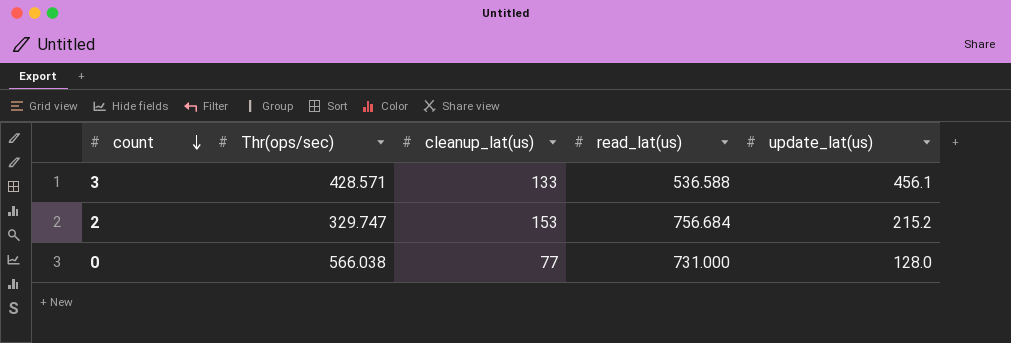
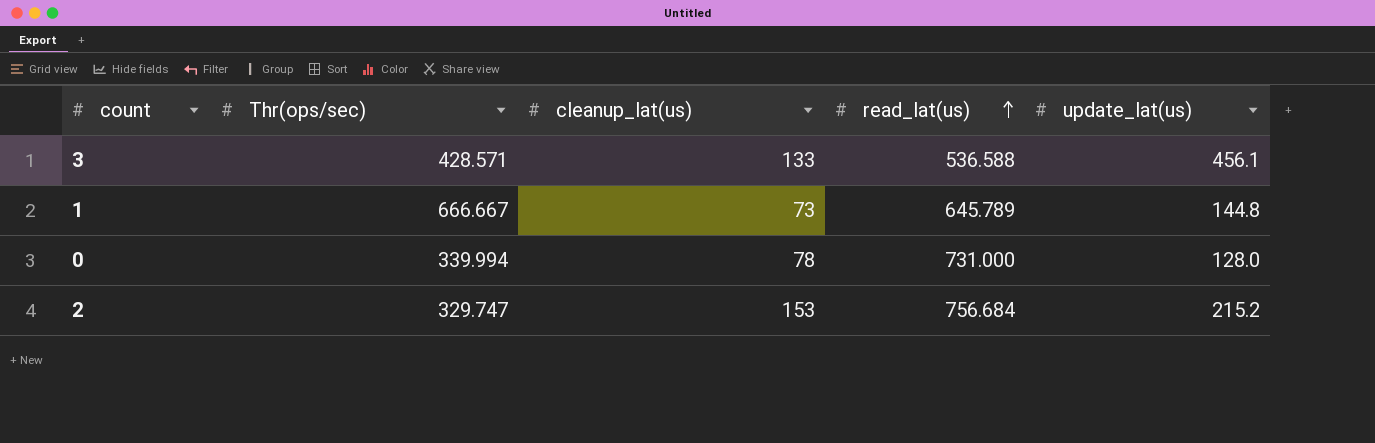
row order: count descending -> read_lat(us) ascending
row 1: none -> 666.667 | 73 | 645.789 | 144.8
0 | Thr(ops/sec): 566.038 -> 339.994
0 | cleanup_lat(us): 77 -> 78

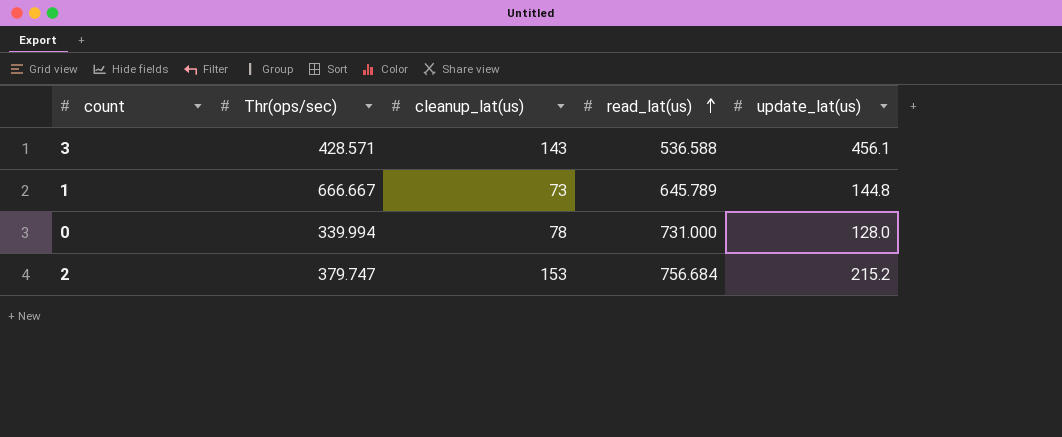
3 | cleanup_lat(us): 133 -> 143
2 | Thr(ops/sec): 329.747 -> 379.747

